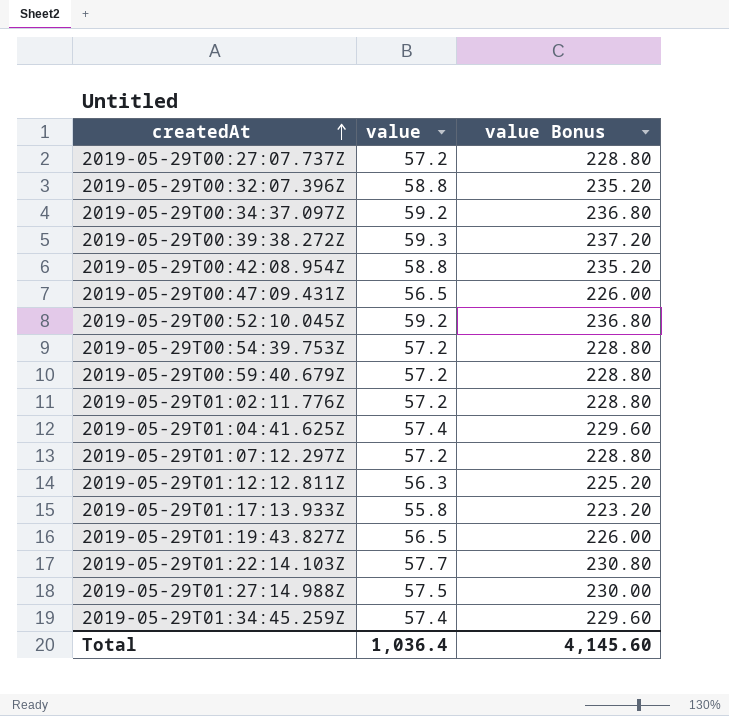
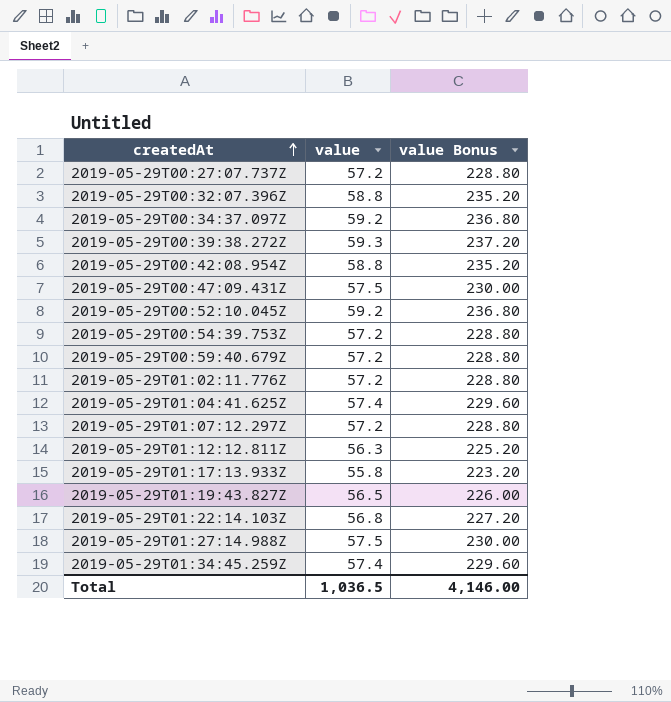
2019-05-29T00:47:09.431Z | value: 56.5 -> 57.5
2019-05-29T00:47:09.431Z | value Bonus: 226.00 -> 230.00
2019-05-29T01:22:14.103Z | value: 57.7 -> 56.8
2019-05-29T01:22:14.103Z | value Bonus: 230.80 -> 227.20
Total | value: 1,036.4 -> 1,036.5
Total | value Bonus: 4,145.60 -> 4,146.00

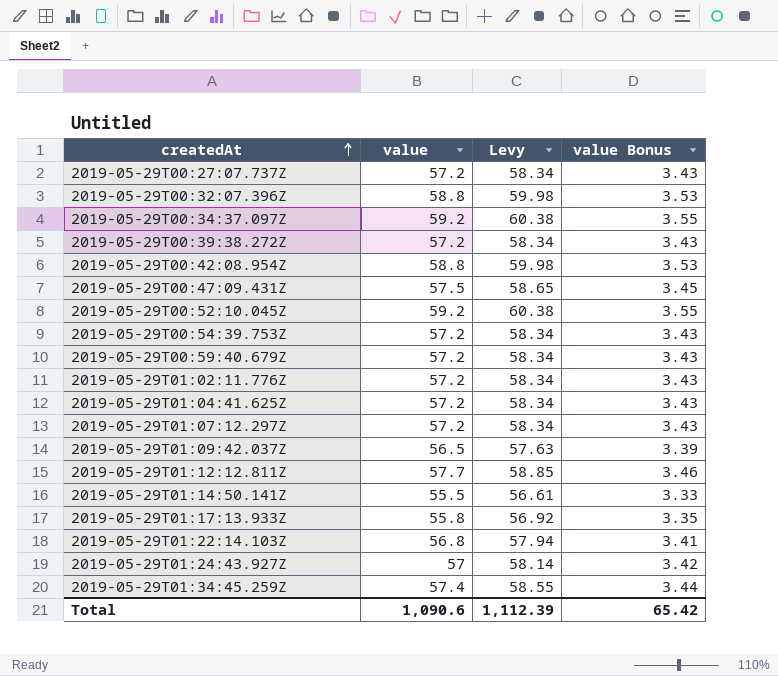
column Levy | formula: none -> [value] * 1.02
column value Bonus | formula: [value] * 4 -> [value] * 0.06
row 2019-05-29T01:19:43.827Z: 56.5 | 226.00 -> none
row 2019-05-29T01:27:14.988Z: 57.5 | 230.00 -> none
2019-05-29T00:39:38.272Z | value: 59.3 -> 57.2
2019-05-29T01:04:41.625Z | value: 57.4 -> 57.2
row 2019-05-29T01:09:42.037Z: none -> 56.5 | 57.63 | 3.39
2019-05-29T01:12:12.811Z | value: 56.3 -> 57.7
row 2019-05-29T01:14:50.141Z: none -> 55.5 | 56.61 | 3.33
row 2019-05-29T01:24:43.927Z: none -> 57 | 58.14 | 3.42
Total | value: 1,036.5 -> 1,090.6
Total | value Bonus: 4,146.00 -> 65.42

